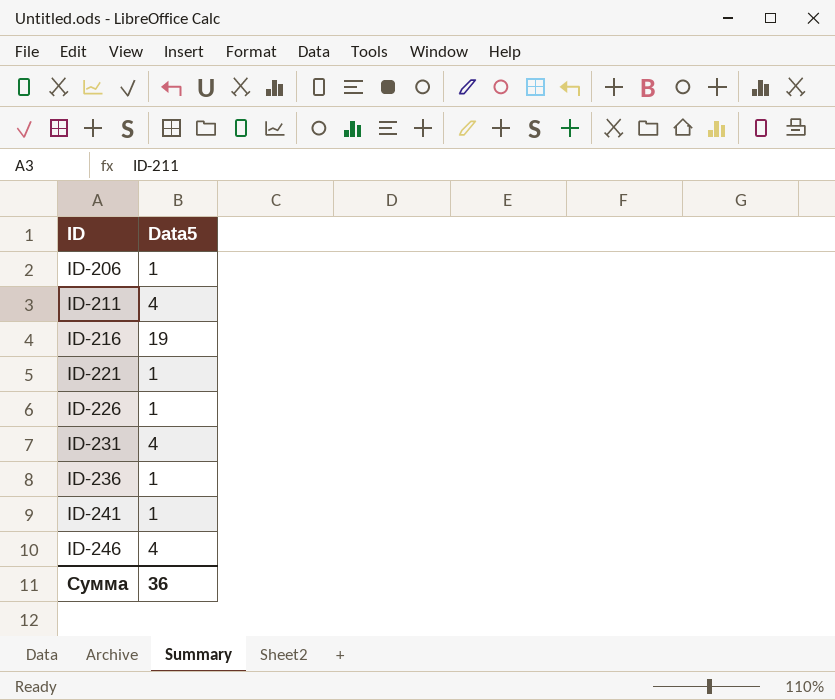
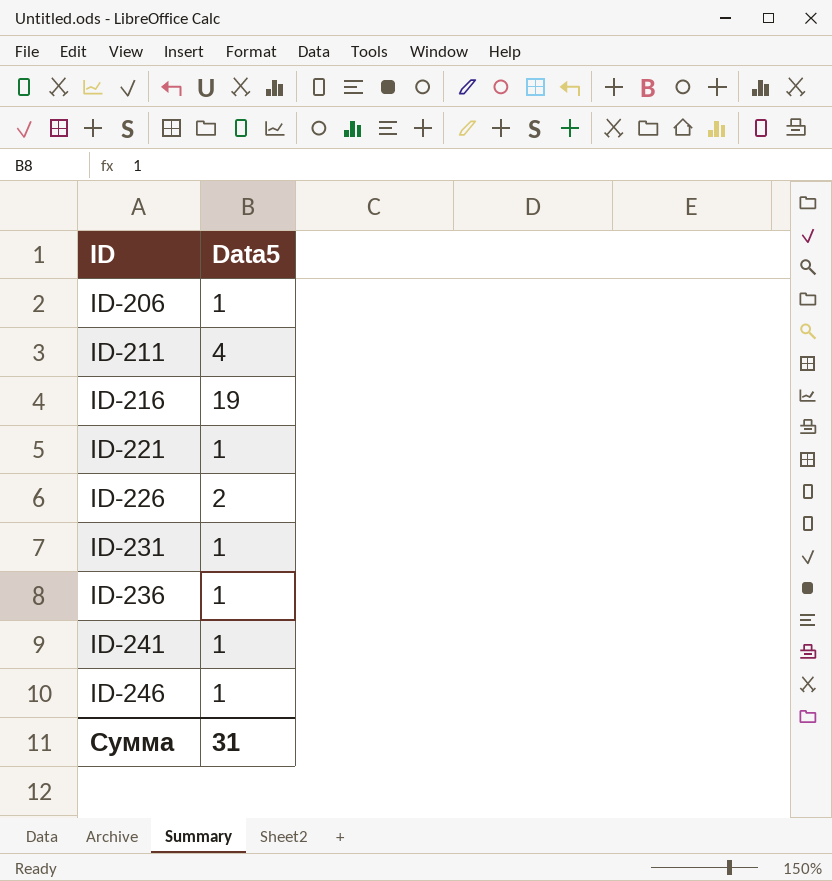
ID-226 | Data5: 1 -> 2
ID-231 | Data5: 4 -> 1
ID-246 | Data5: 4 -> 1
Сумма | Data5: 36 -> 31

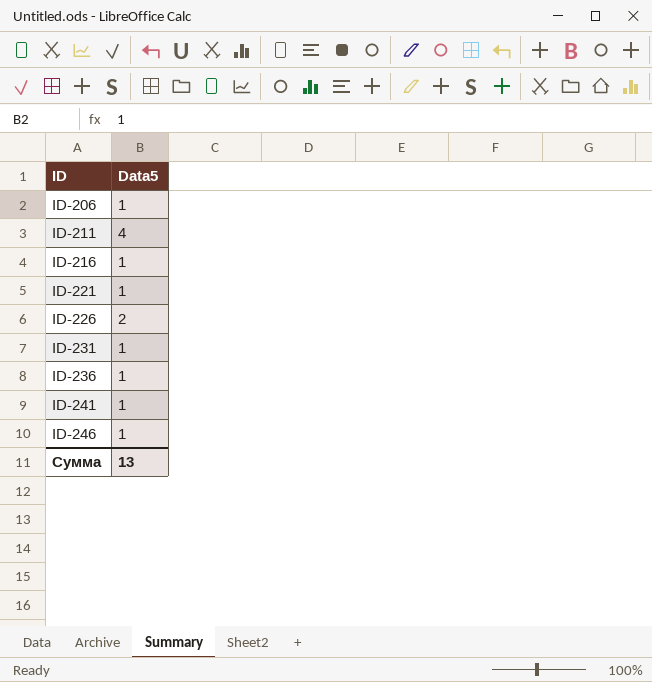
ID-216 | Data5: 19 -> 1
Сумма | Data5: 31 -> 13

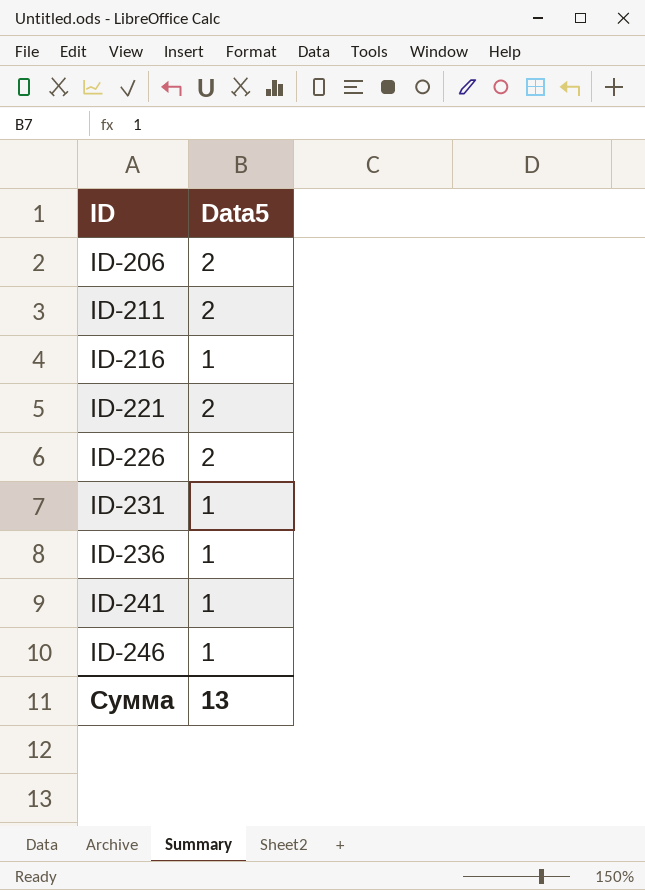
ID-206 | Data5: 1 -> 2
ID-211 | Data5: 4 -> 2
ID-221 | Data5: 1 -> 2

